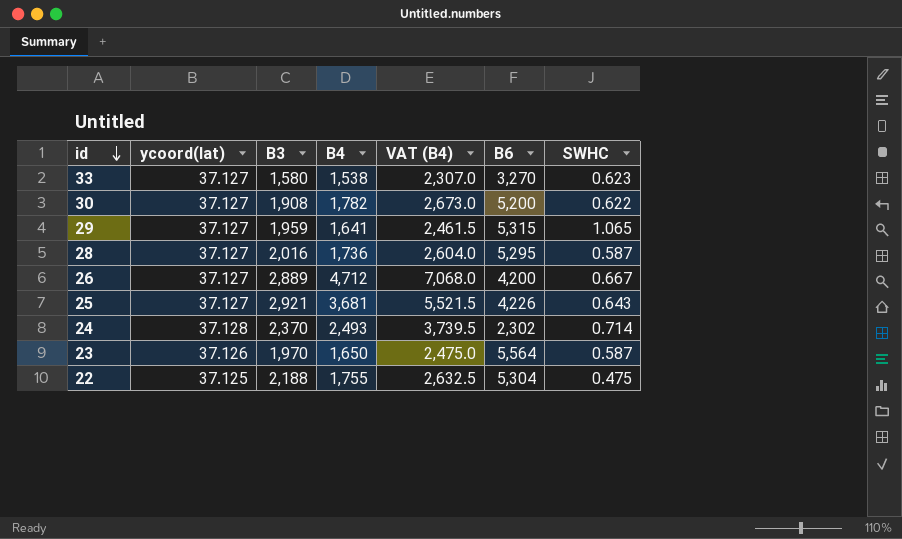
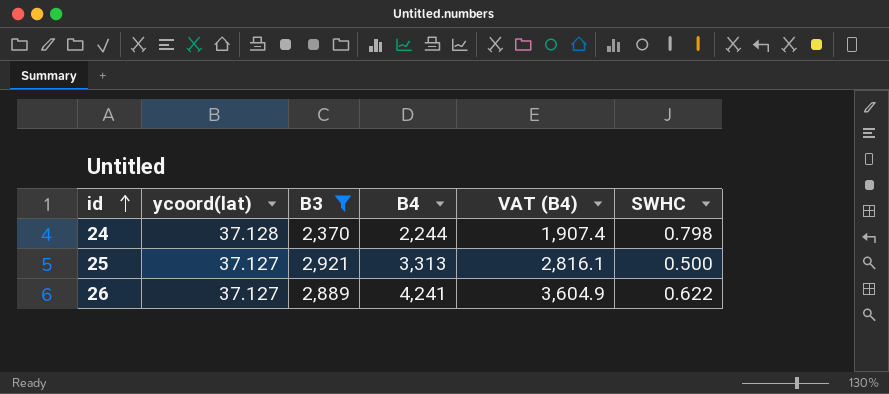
filter: none -> B3 >= 2,370
row order: id descending -> id ascending
column B6 | position: 6 -> none
column VAT (B4) | formula: [B4] * 1.5 -> [B4] * 0.85
24 | B4: 2,493 -> 2,244
24 | SWHC: 0.714 -> 0.798
25 | B4: 3,681 -> 3,313
25 | SWHC: 0.643 -> 0.500
26 | B4: 4,712 -> 4,241
26 | SWHC: 0.667 -> 0.622

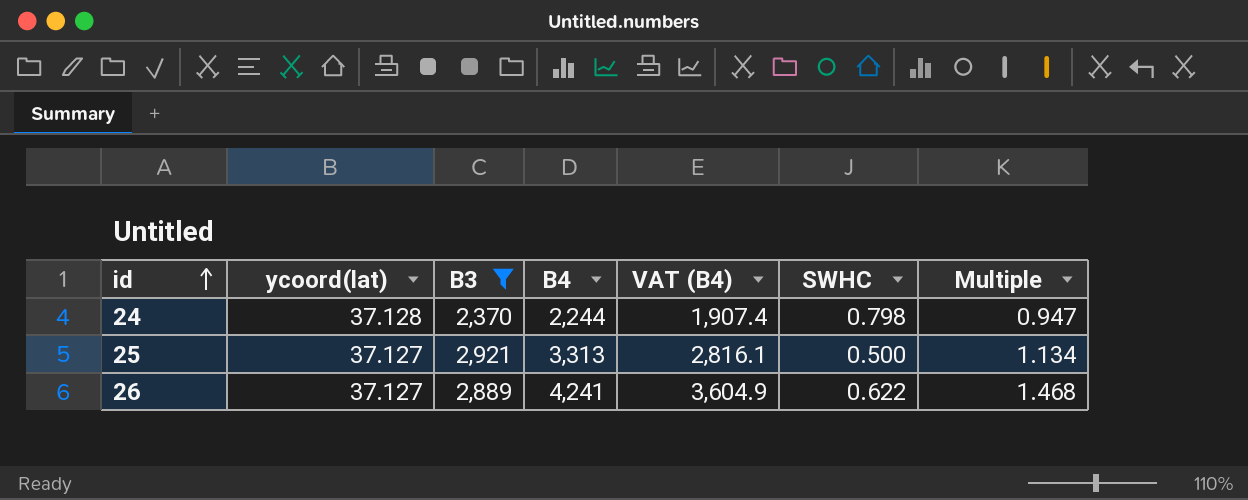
column Multiple | formula: none -> [B4] / [B3]

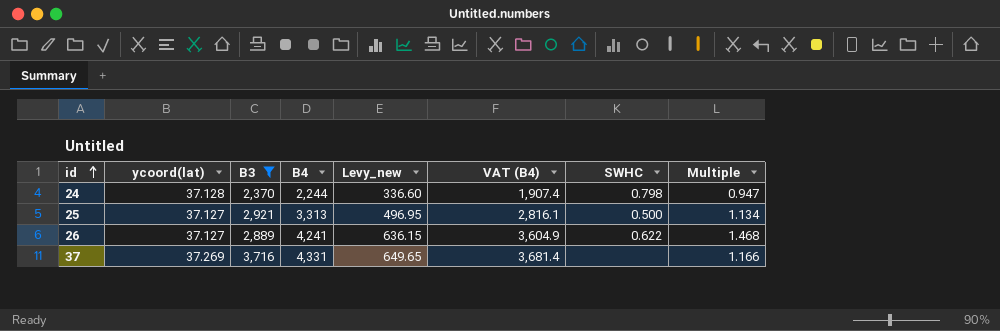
column Levy_new | formula: none -> [B4] * 0.15
row 37: none -> 37.269 | 3,716 | 4,331 | 649.65 | 3,681.4 | none | 1.166

